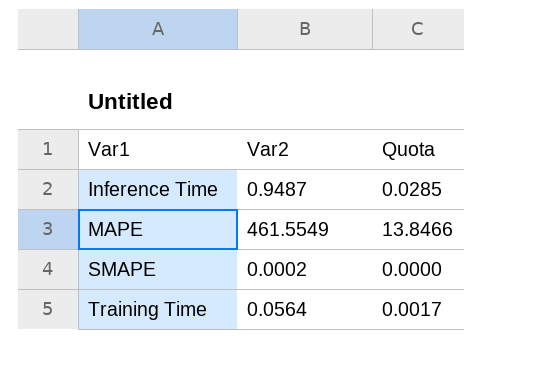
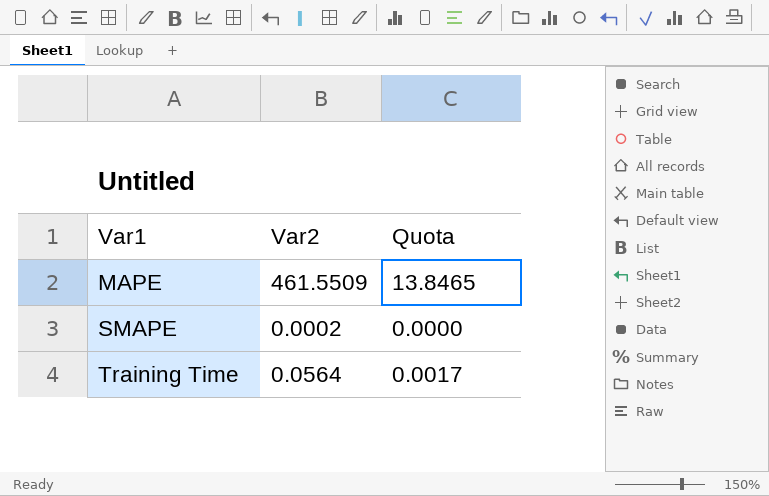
row Inference Time: 0.9487 | 0.0285 -> none
MAPE | Var2: 461.5549 -> 461.5509
MAPE | Quota: 13.8466 -> 13.8465

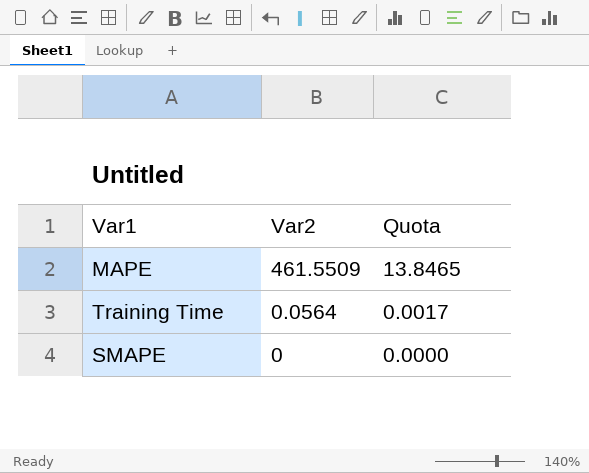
row order: Var1 ascending -> Var2 descending
SMAPE | Var2: 0.0002 -> 0

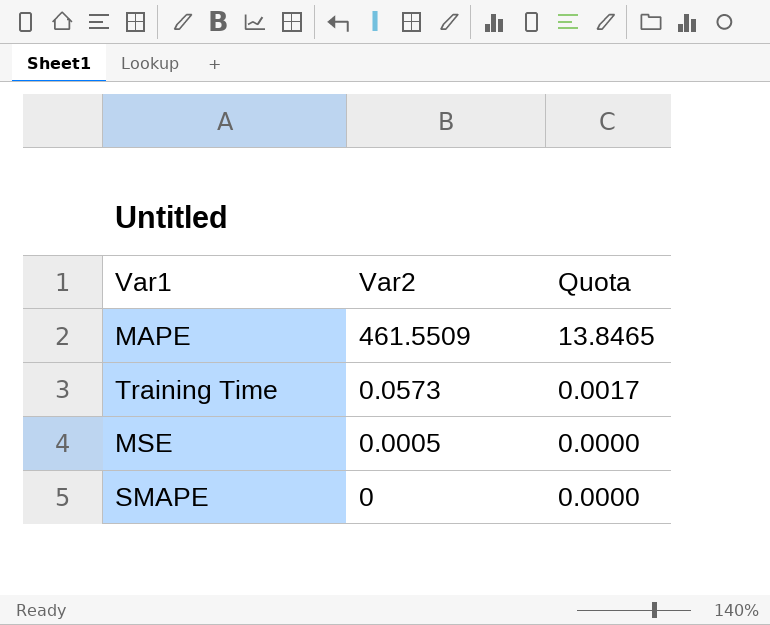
Training Time | Var2: 0.0564 -> 0.0573
row MSE: none -> 0.0005 | 0.0000

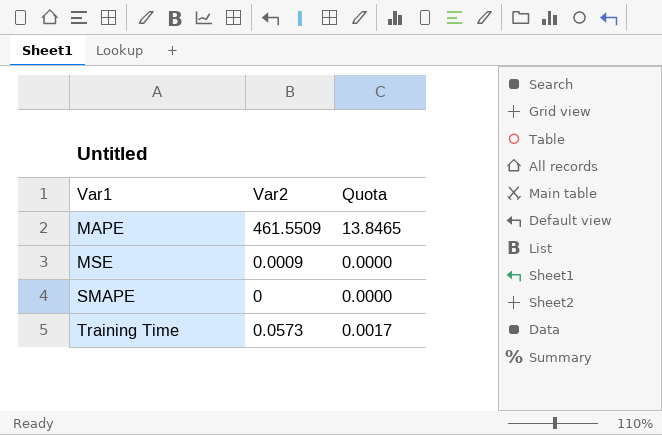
row order: Var2 descending -> Var1 ascending
MSE | Var2: 0.0005 -> 0.0009

